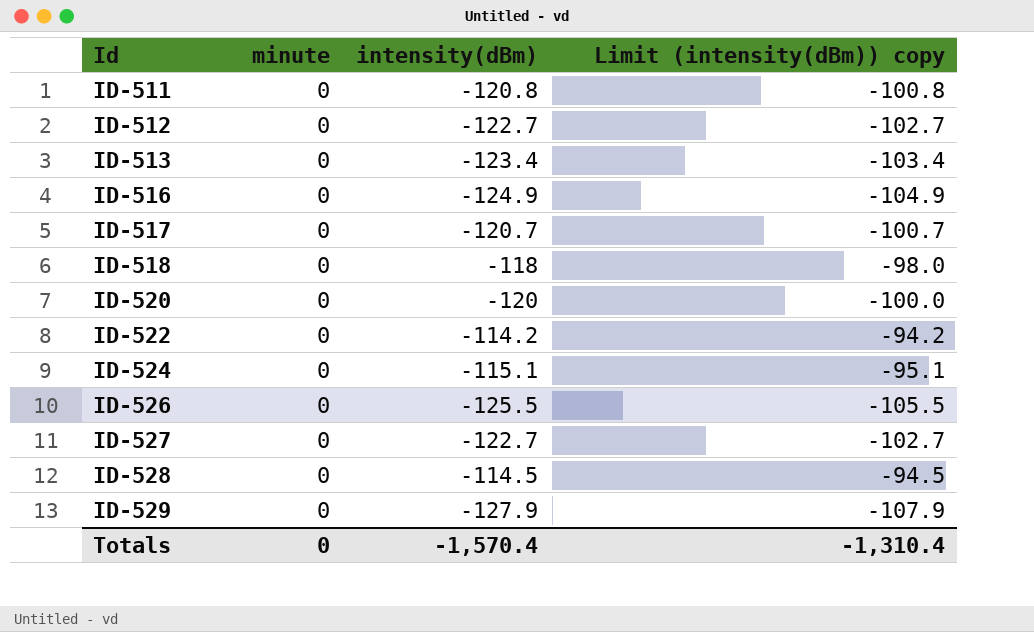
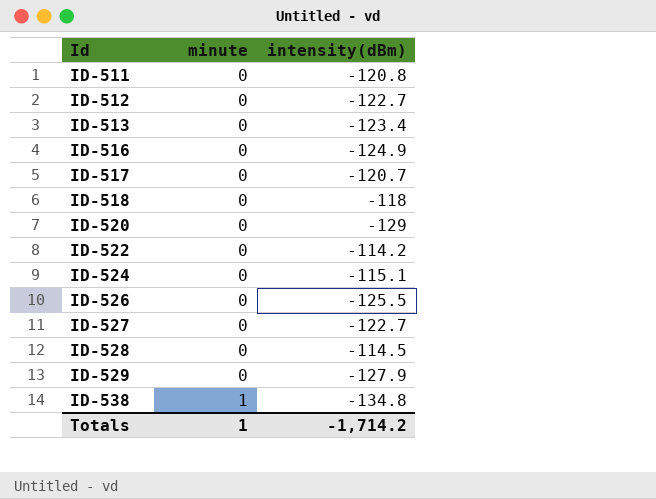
column Limit (intensity(dBm)) copy | formula: [intensity(dBm)] + 20 -> none
ID-520 | intensity(dBm): -120 -> -129
row ID-538: none -> 1 | -134.8
Totals | minute: 0 -> 1
Totals | intensity(dBm): -1,570.4 -> -1,714.2

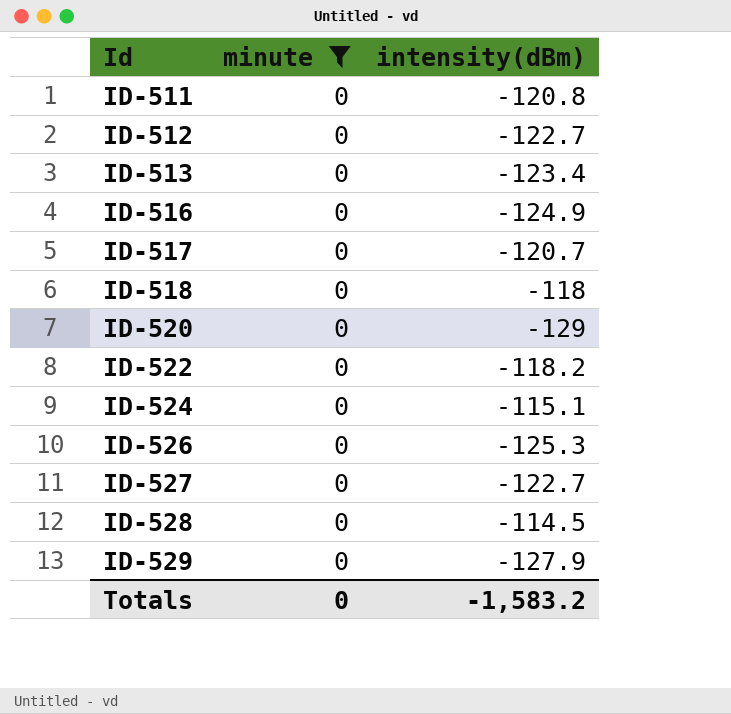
filter: none -> minute = 0
ID-522 | intensity(dBm): -114.2 -> -118.2
ID-526 | intensity(dBm): -125.5 -> -125.3
Totals | minute: 1 -> 0
Totals | intensity(dBm): -1,714.2 -> -1,583.2

